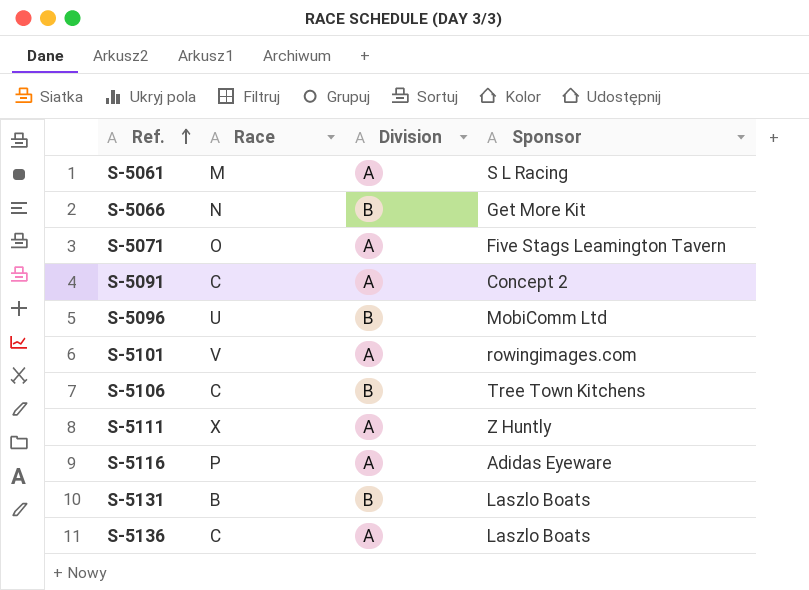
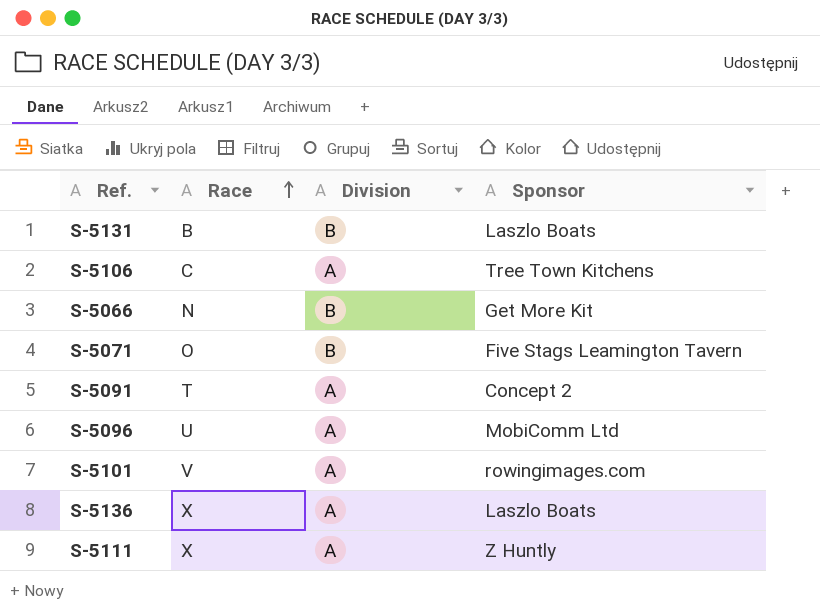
row order: Ref. ascending -> Race ascending
row S-5061: M | A | S L Racing -> none
row S-5116: P | A | Adidas Eyeware -> none
S-5106 | Division: B -> A
S-5071 | Division: A -> B
S-5091 | Race: C -> T
S-5096 | Division: B -> A
S-5136 | Race: C -> X

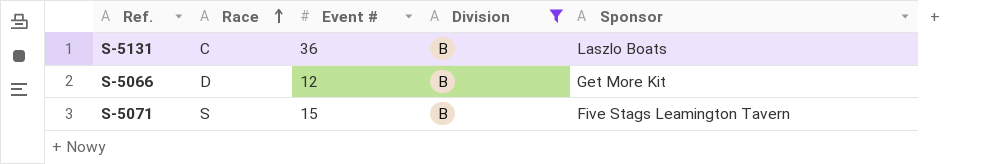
filter: none -> Division = B
column Event # | position: none -> 3
S-5131 | Race: B -> C
S-5066 | Race: N -> D
S-5071 | Race: O -> S

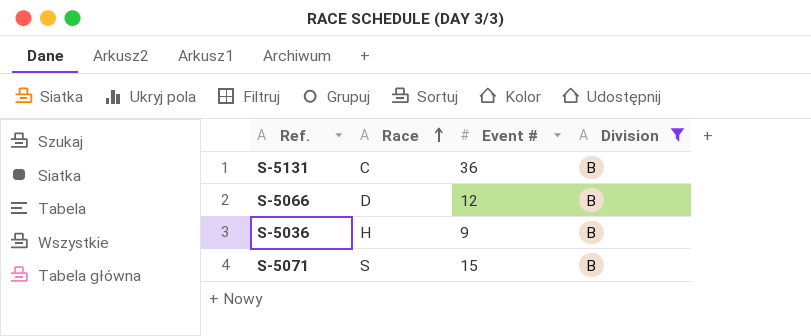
column Sponsor | position: 5 -> none
row S-5036: none -> H | 9 | B

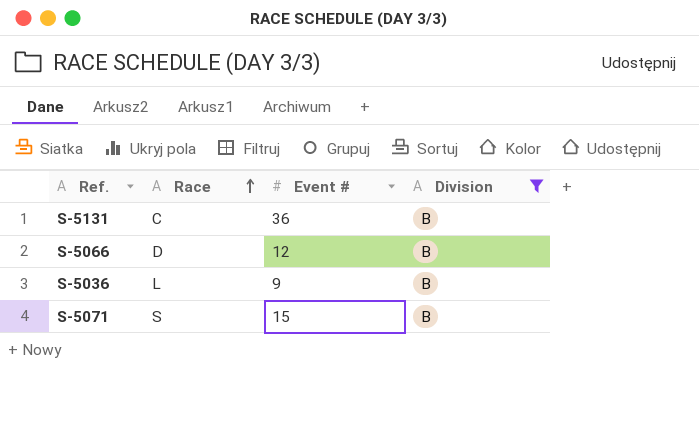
S-5036 | Race: H -> L

